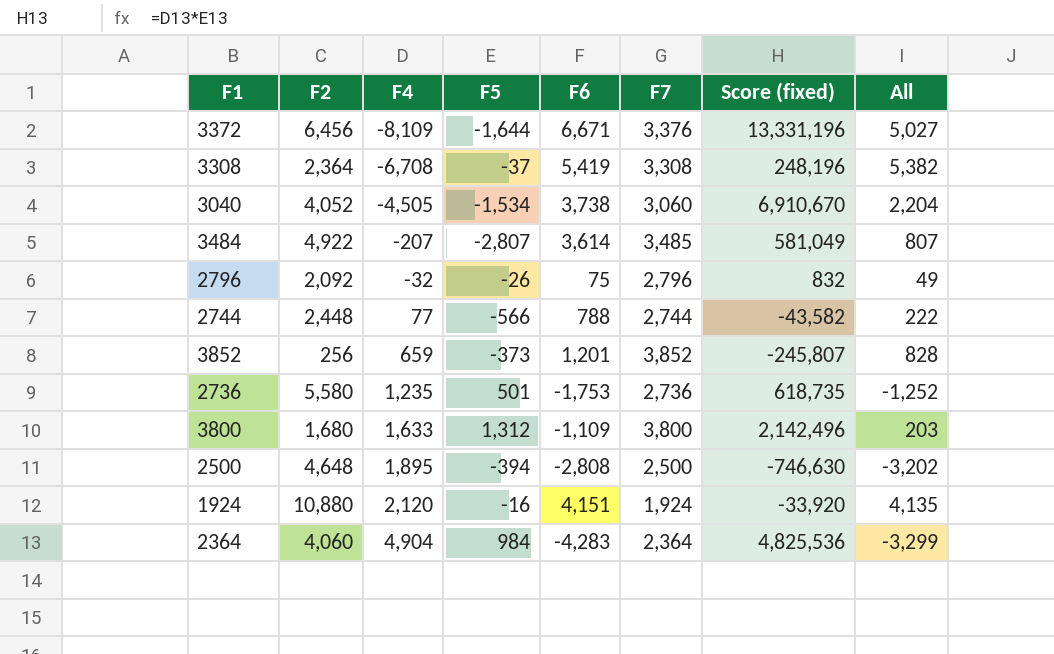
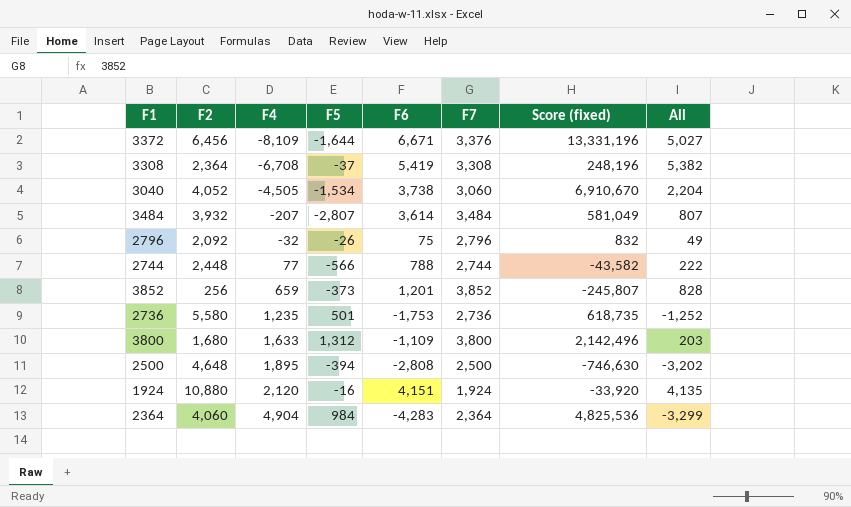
3484 | F2: 4,922 -> 3,932
3484 | F7: 3,485 -> 3,484

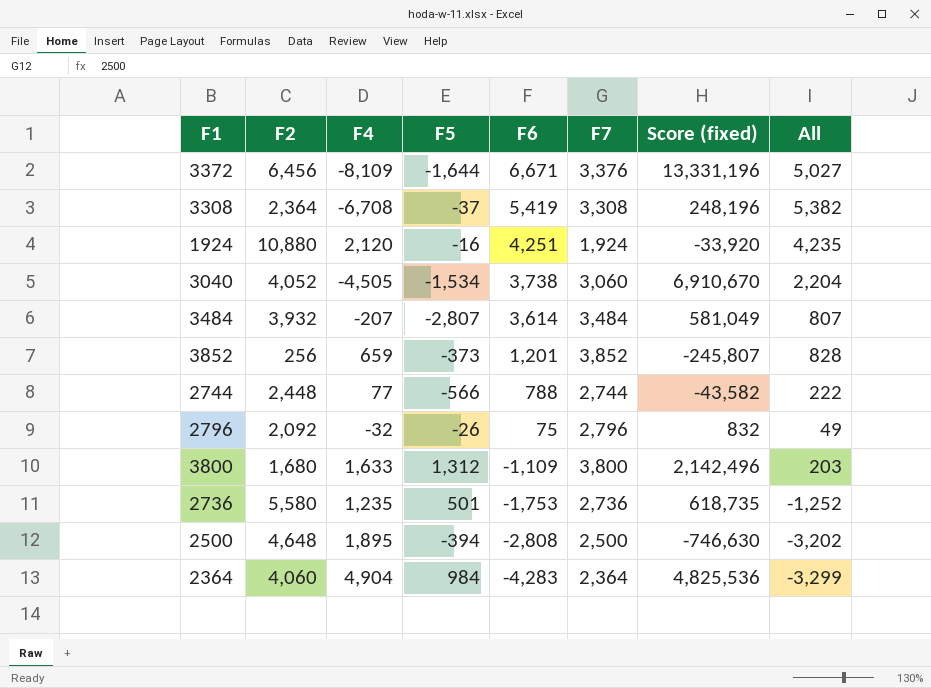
row order: F4 ascending -> F6 descending
1924 | F6: 4,151 -> 4,251
1924 | All: 4,135 -> 4,235

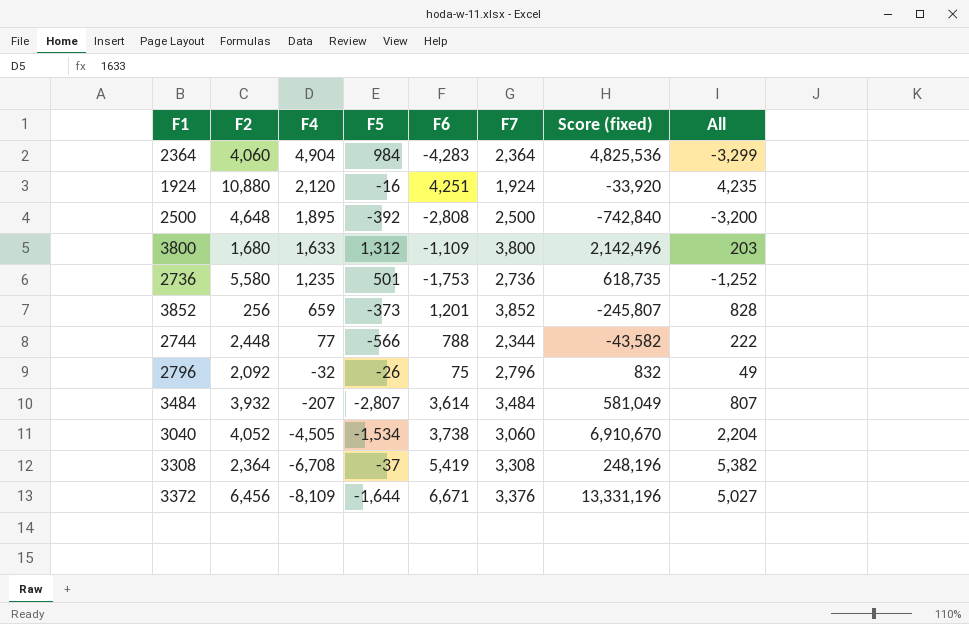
row order: F6 descending -> F4 descending
2500 | F5: -394 -> -392
2500 | Score (fixed): -746,630 -> -742,840
2500 | All: -3,202 -> -3,200
2744 | F7: 2,744 -> 2,344

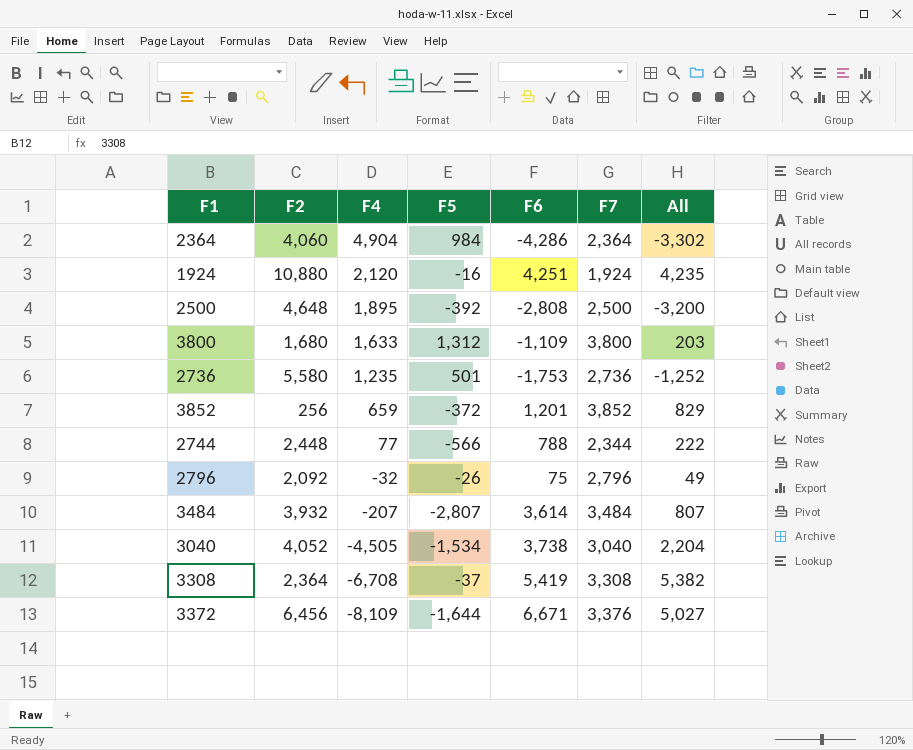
column Score (fixed) | formula: [F4] * [F5] -> none
2364 | F6: -4,283 -> -4,286
2364 | All: -3,299 -> -3,302
3852 | F5: -373 -> -372
3852 | All: 828 -> 829
3040 | F7: 3,060 -> 3,040

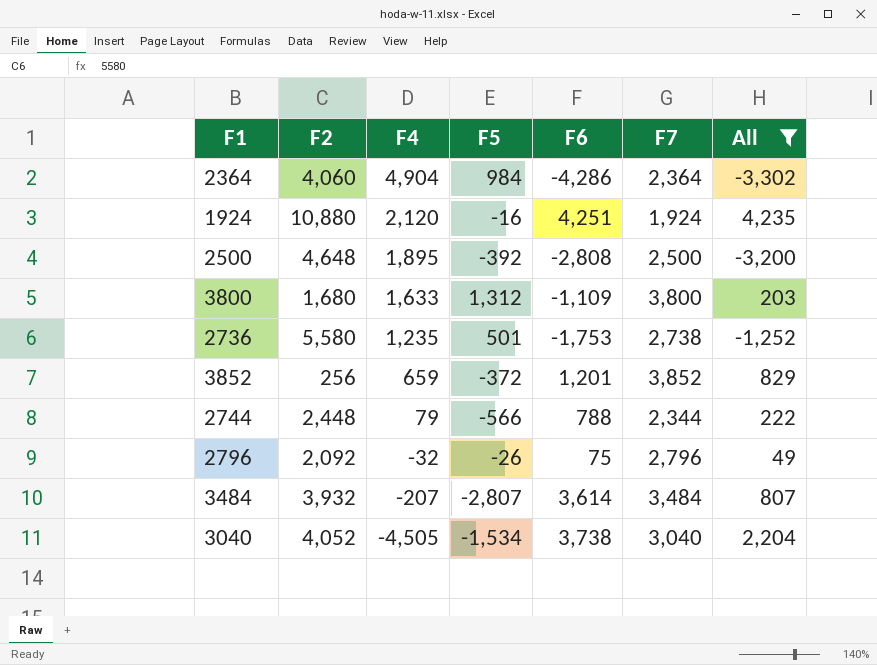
filter: none -> All <= 4,235
2736 | F7: 2,736 -> 2,738
2744 | F4: 77 -> 79

